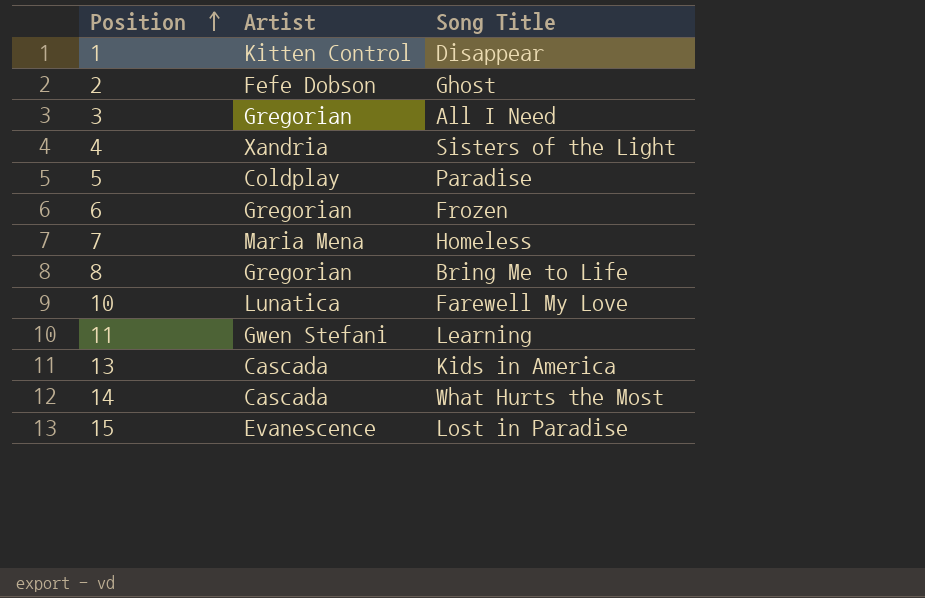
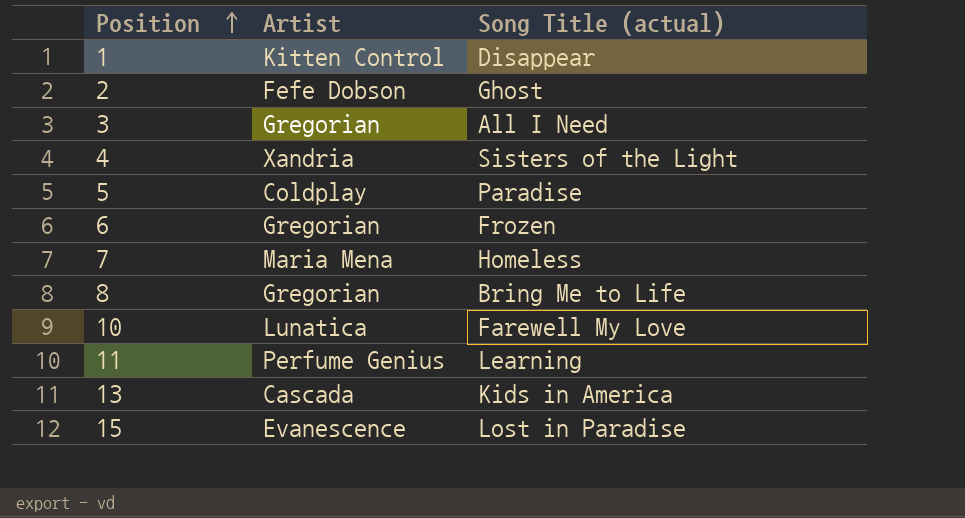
column name: Song Title -> Song Title (actual)
row 14: Cascada | What Hurts the Most -> none
11 | Artist: Gwen Stefani -> Perfume Genius

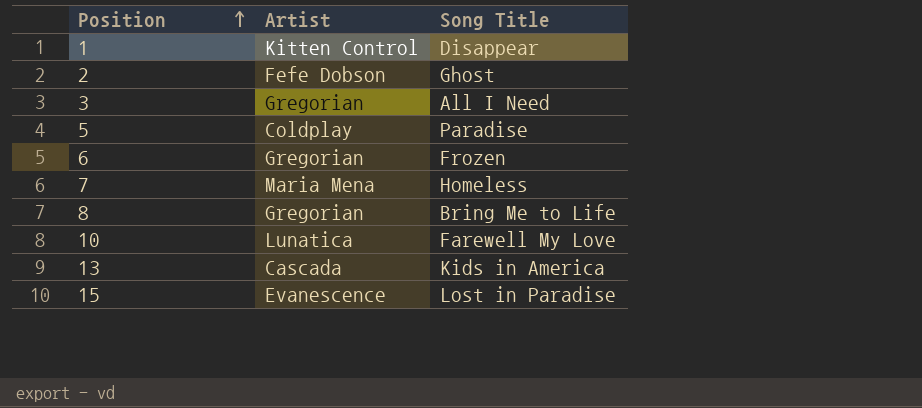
column name: Song Title (actual) -> Song Title
row 4: Xandria | Sisters of the Light -> none
row 11: Perfume Genius | Learning -> none

